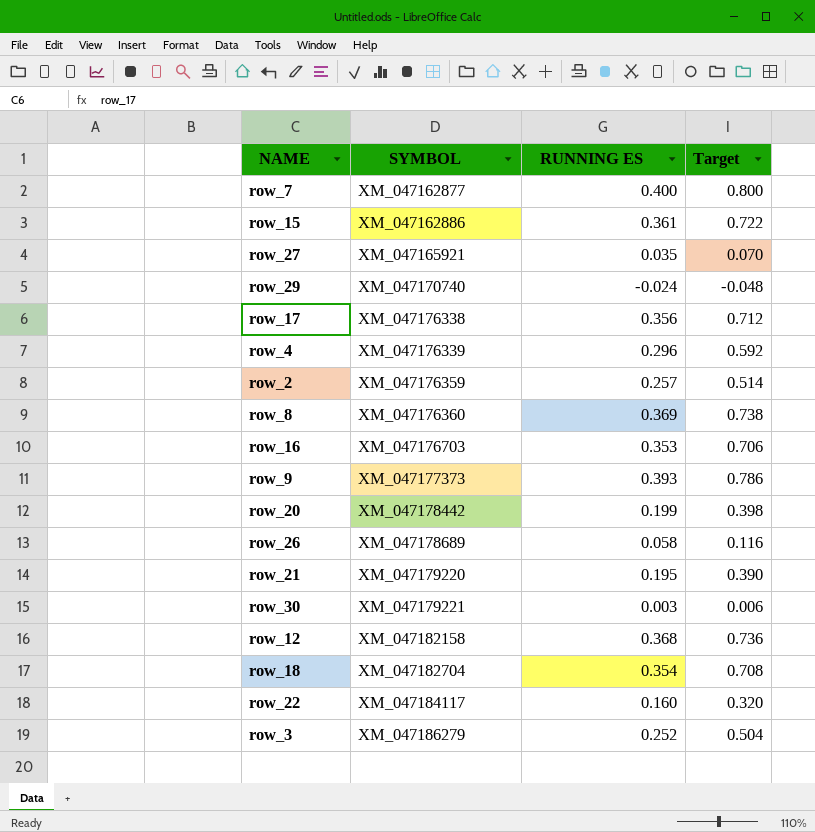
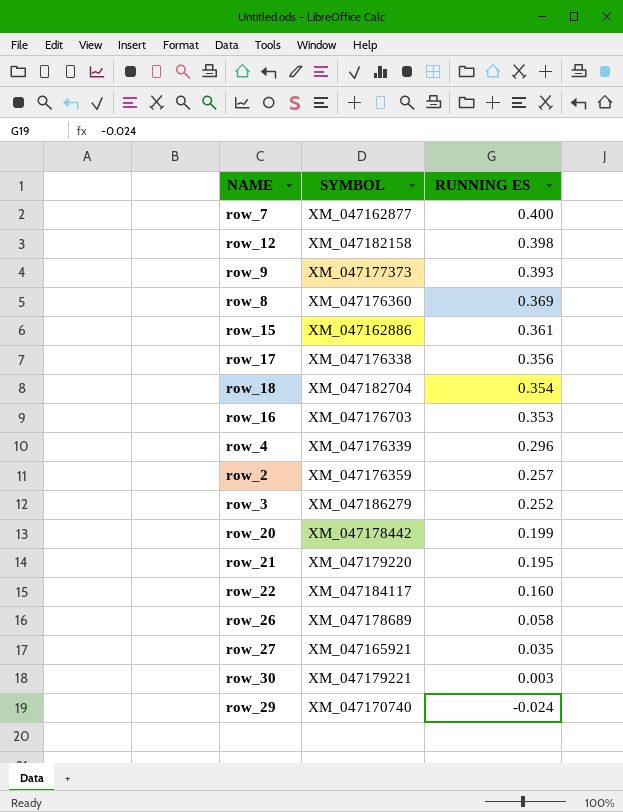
row order: SYMBOL ascending -> RUNNING ES descending
column Target | formula: [RUNNING ES] * 2 -> none
row_12 | RUNNING ES: 0.368 -> 0.398

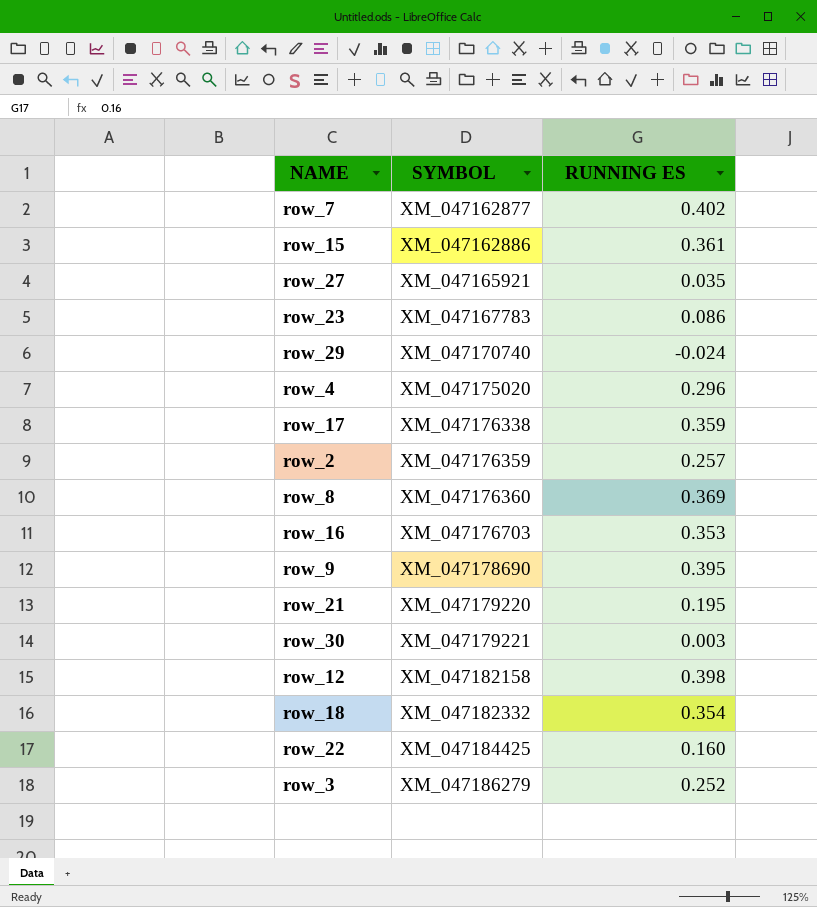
row order: RUNNING ES descending -> SYMBOL ascending
row row_20: XM_047178442 | 0.199 -> none
row row_26: XM_047178689 | 0.058 -> none
row_7 | RUNNING ES: 0.400 -> 0.402
row row_23: none -> XM_047167783 | 0.086
row_4 | SYMBOL: XM_047176339 -> XM_047175020
row_17 | RUNNING ES: 0.356 -> 0.359
row_9 | SYMBOL: XM_047177373 -> XM_047178690
row_9 | RUNNING ES: 0.393 -> 0.395
row_18 | SYMBOL: XM_047182704 -> XM_047182332
row_22 | SYMBOL: XM_047184117 -> XM_047184425

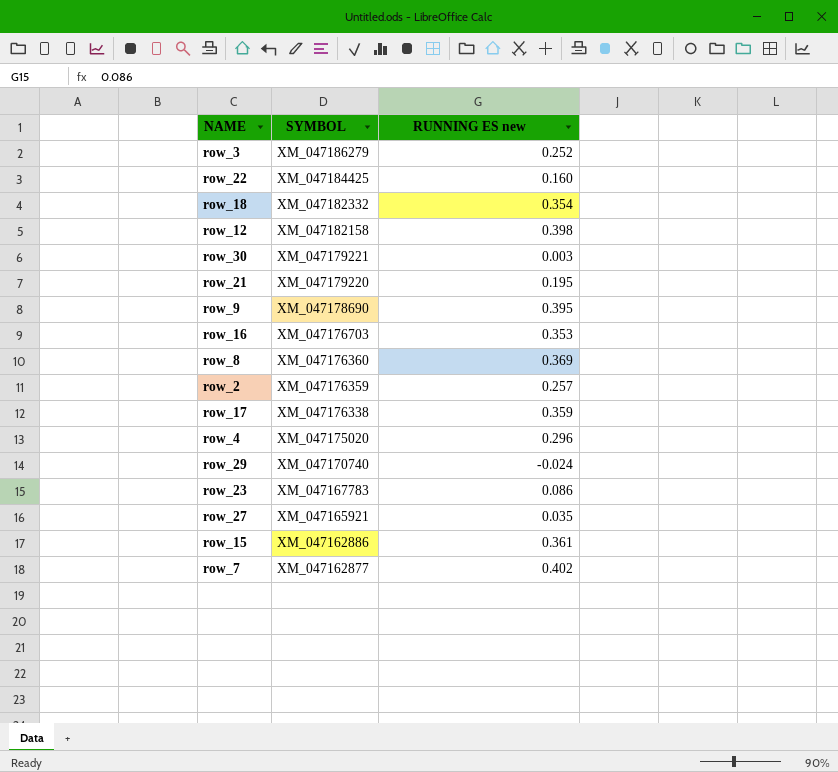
row order: SYMBOL ascending -> SYMBOL descending
column name: RUNNING ES -> RUNNING ES new

